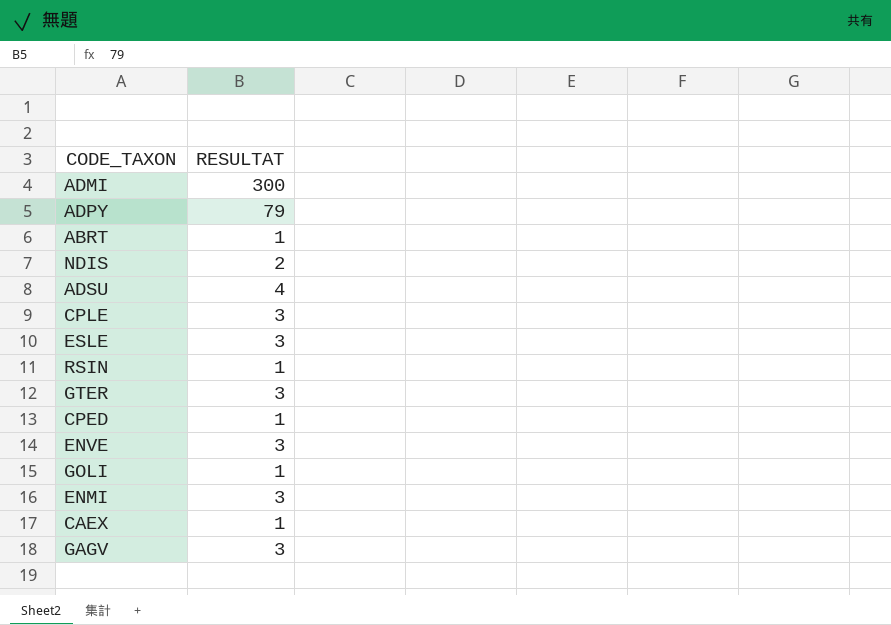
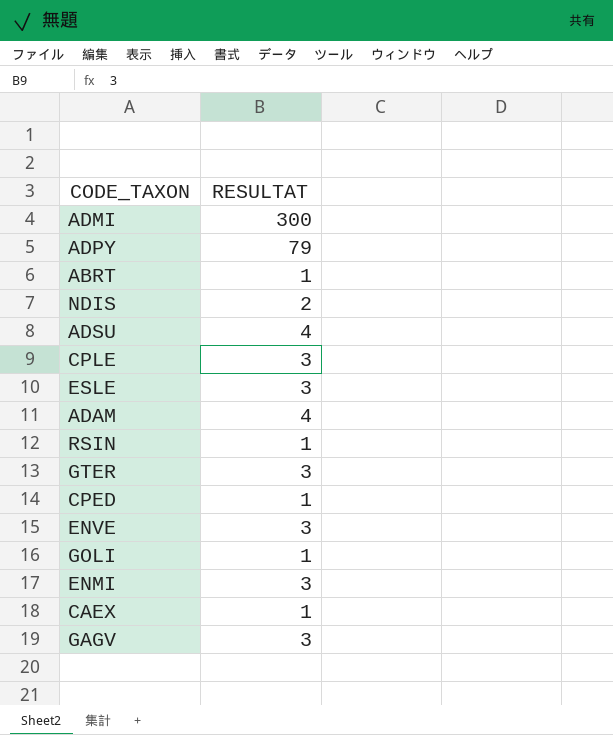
row ADAM: none -> 4

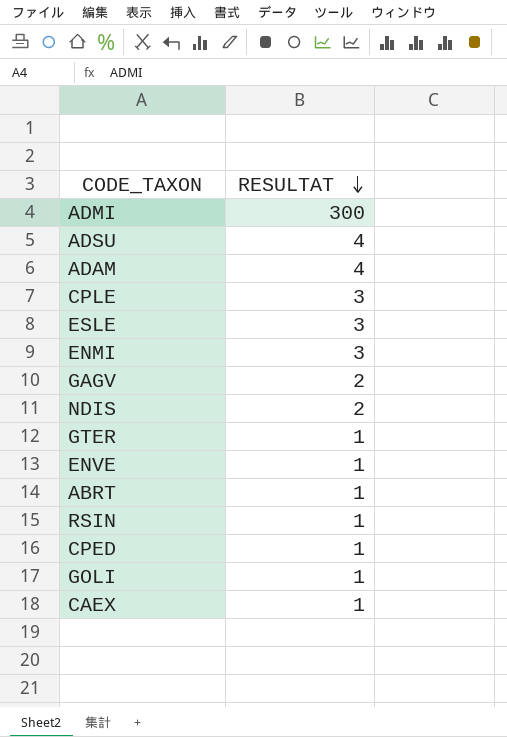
row order: none -> RESULTAT descending
row ADPY: 79 -> none
GAGV | RESULTAT: 3 -> 2
GTER | RESULTAT: 3 -> 1
ENVE | RESULTAT: 3 -> 1

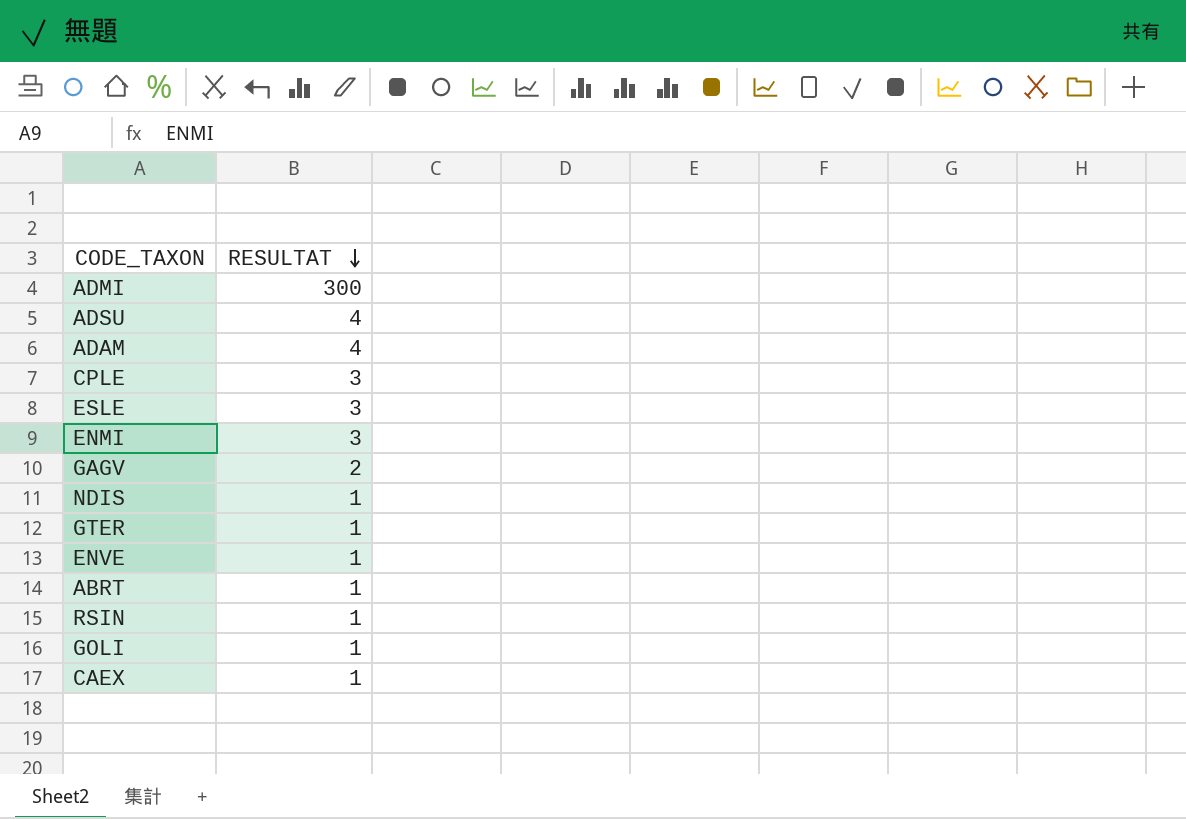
row CPED: 1 -> none
NDIS | RESULTAT: 2 -> 1

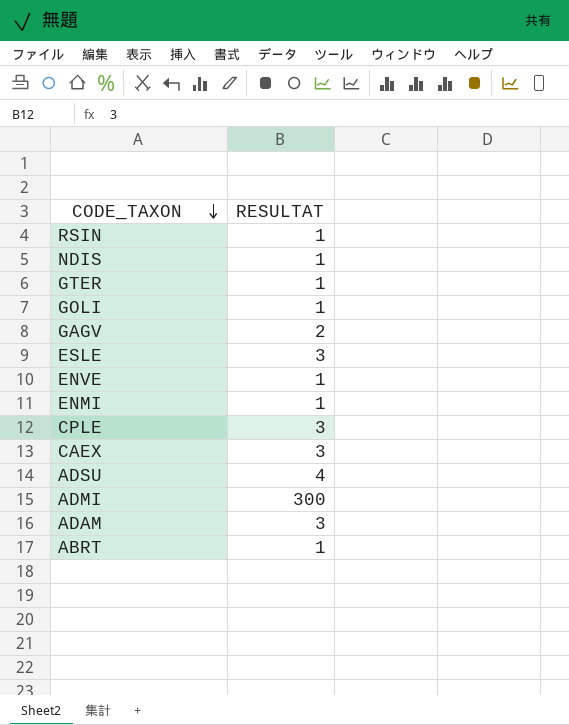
row order: RESULTAT descending -> CODE_TAXON descending
ENMI | RESULTAT: 3 -> 1
CAEX | RESULTAT: 1 -> 3
ADAM | RESULTAT: 4 -> 3

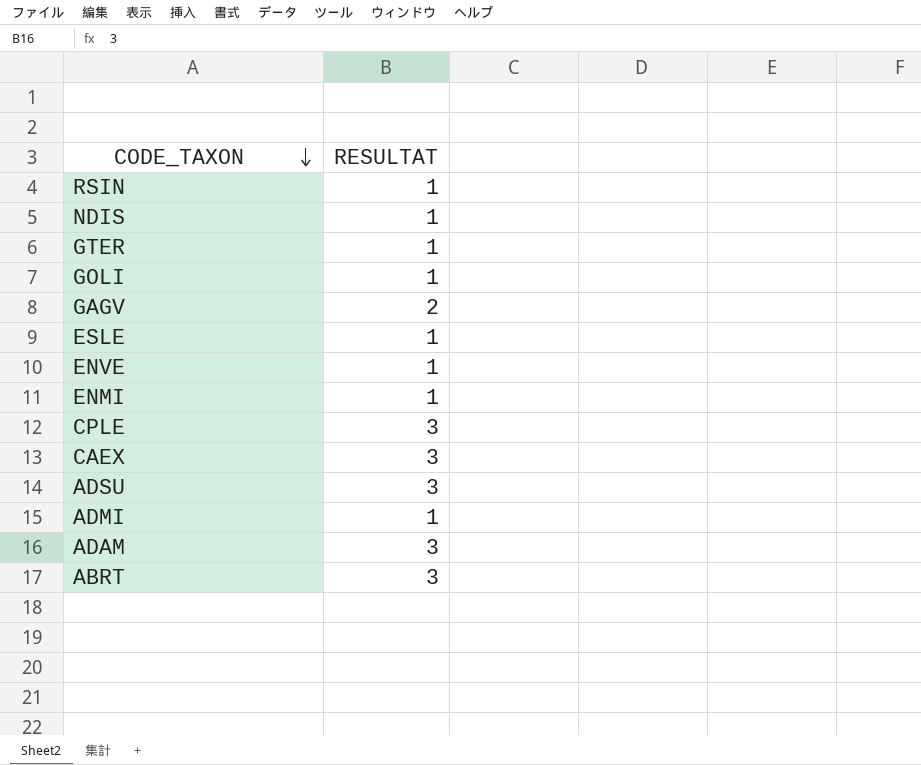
ESLE | RESULTAT: 3 -> 1
ADSU | RESULTAT: 4 -> 3
ADMI | RESULTAT: 300 -> 1
ABRT | RESULTAT: 1 -> 3

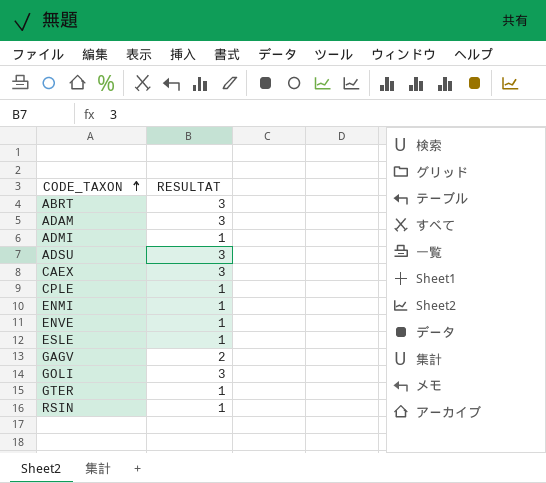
row order: CODE_TAXON descending -> CODE_TAXON ascending
row NDIS: 1 -> none
CPLE | RESULTAT: 3 -> 1
GOLI | RESULTAT: 1 -> 3

